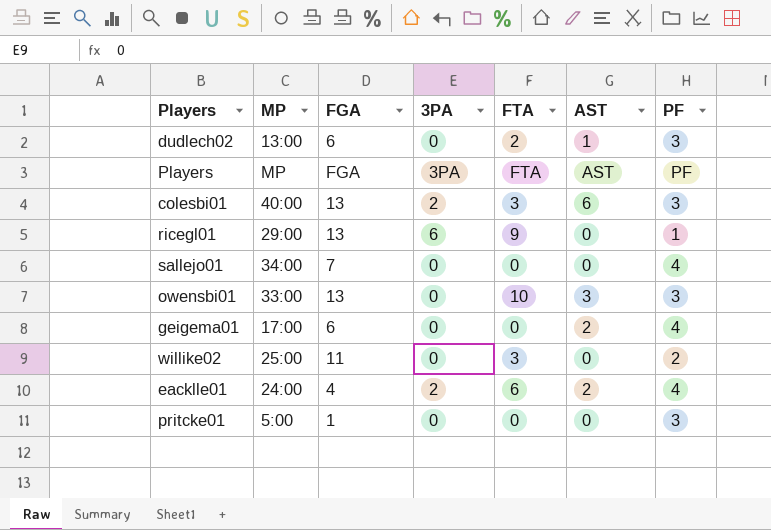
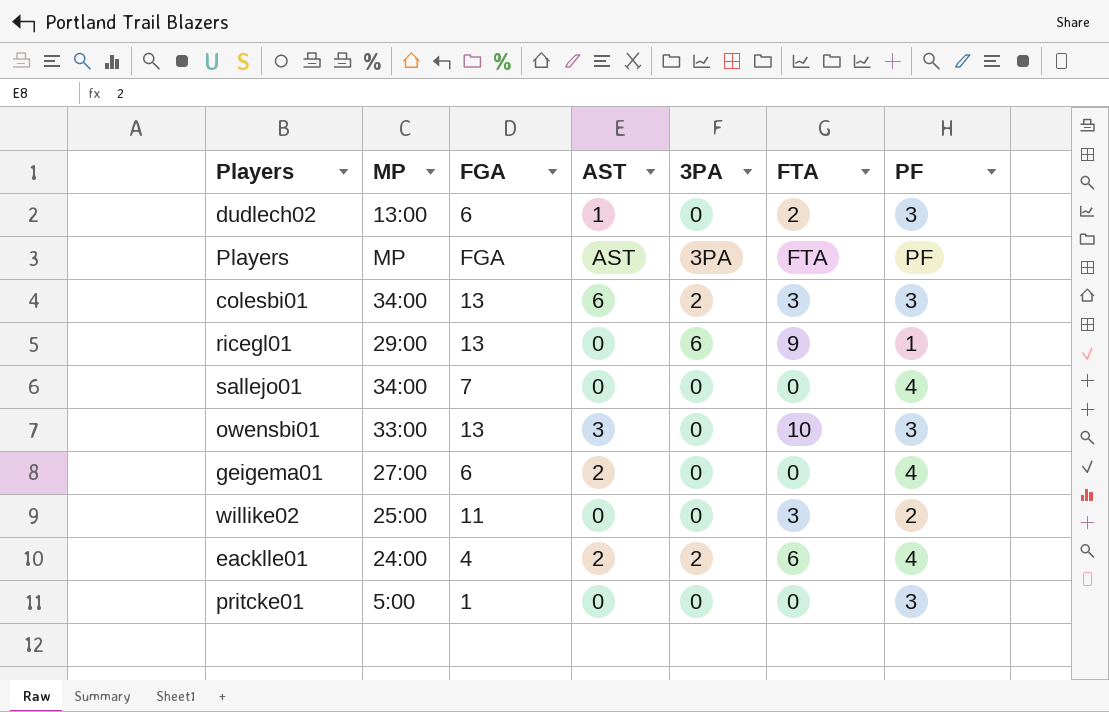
column AST | position: 6 -> 4
colesbi01 | MP: 40:00 -> 34:00
geigema01 | MP: 17:00 -> 27:00

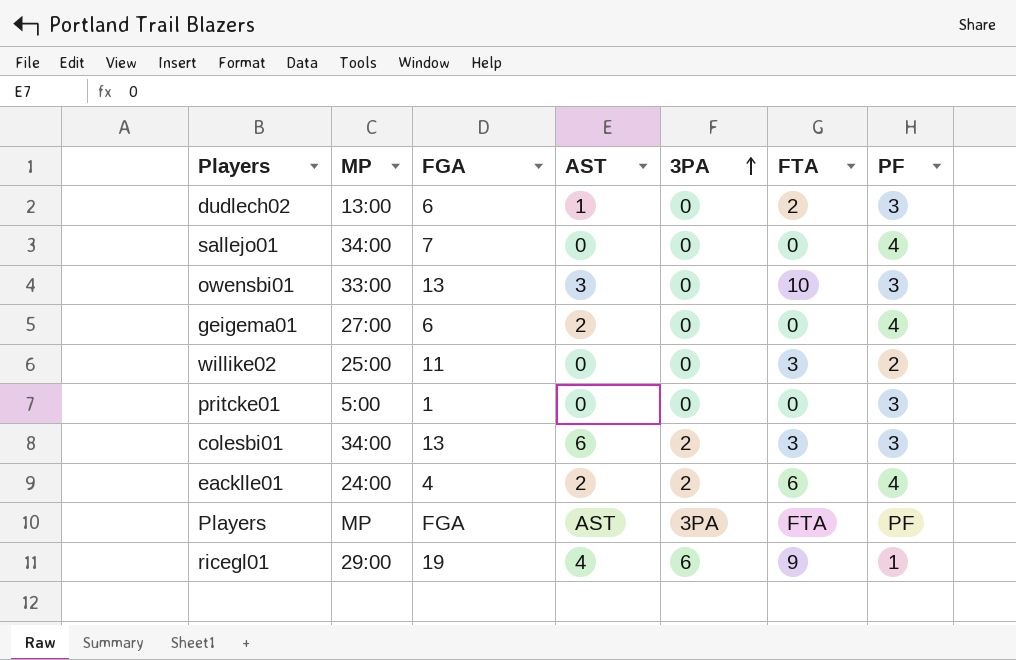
row order: none -> 3PA ascending
ricegl01 | FGA: 13 -> 19
ricegl01 | AST: 0 -> 4

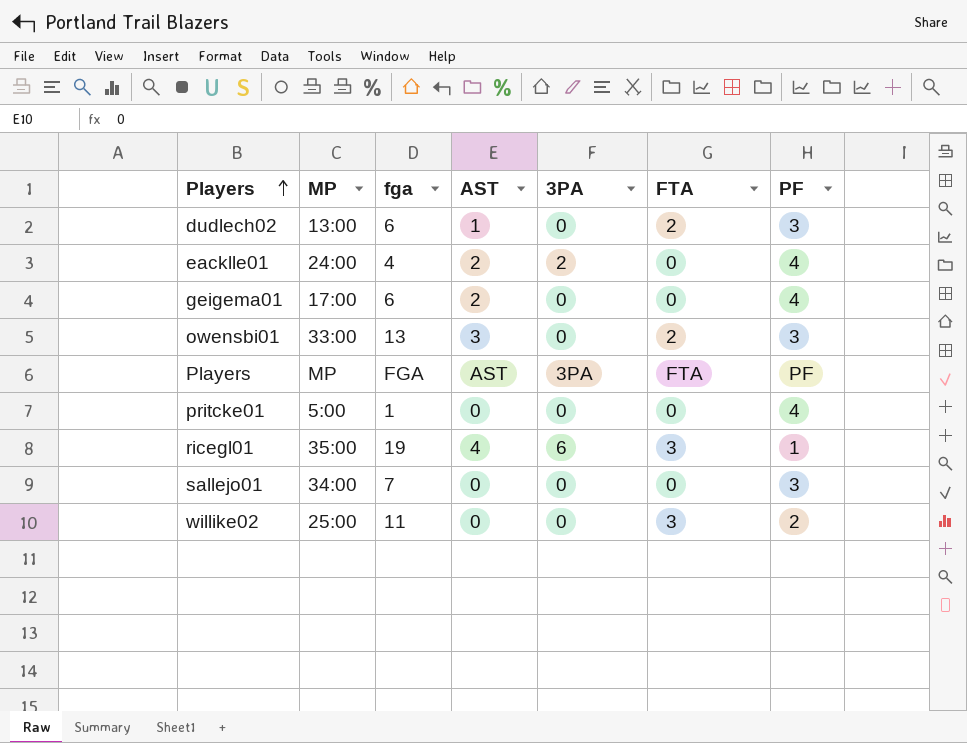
row order: 3PA ascending -> Players ascending
column name: FGA -> fga
row colesbi01: 34:00 | 13 | 6 | 2 | 3 | 3 -> none
eacklle01 | FTA: 6 -> 0
geigema01 | MP: 27:00 -> 17:00
owensbi01 | FTA: 10 -> 2
pritcke01 | PF: 3 -> 4
ricegl01 | MP: 29:00 -> 35:00
ricegl01 | FTA: 9 -> 3
sallejo01 | PF: 4 -> 3

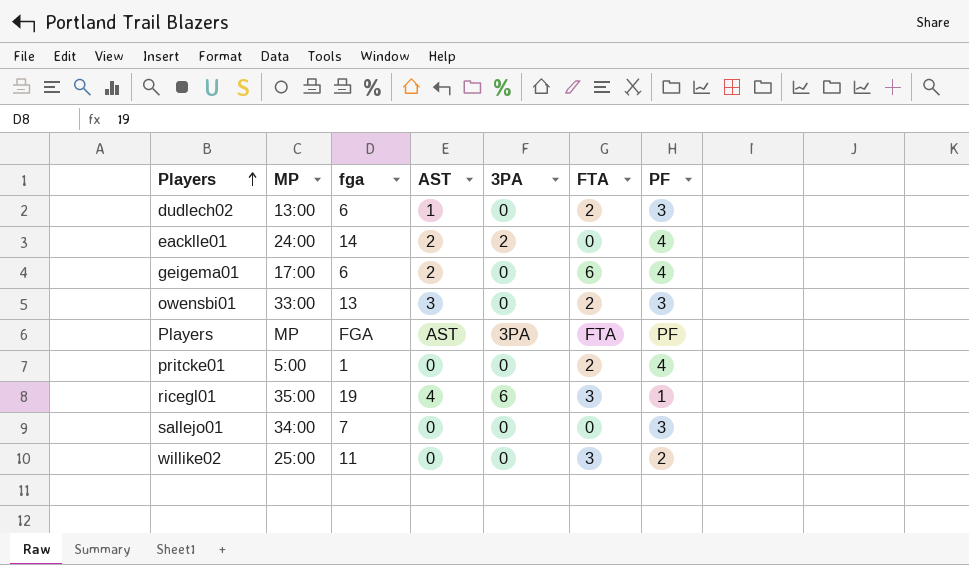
eacklle01 | fga: 4 -> 14
geigema01 | FTA: 0 -> 6
pritcke01 | FTA: 0 -> 2

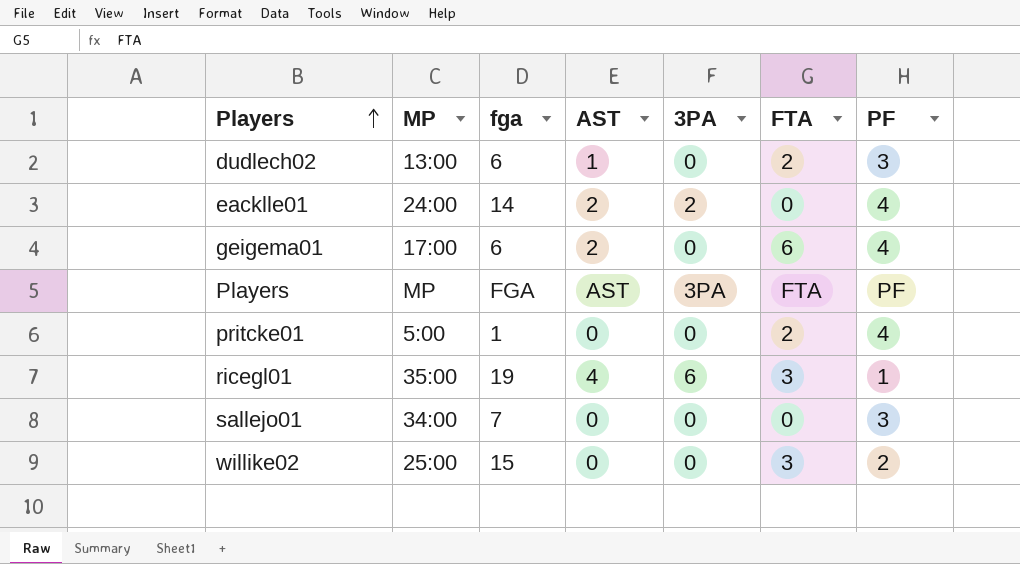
row owensbi01: 33:00 | 13 | 3 | 0 | 2 | 3 -> none
willike02 | fga: 11 -> 15

